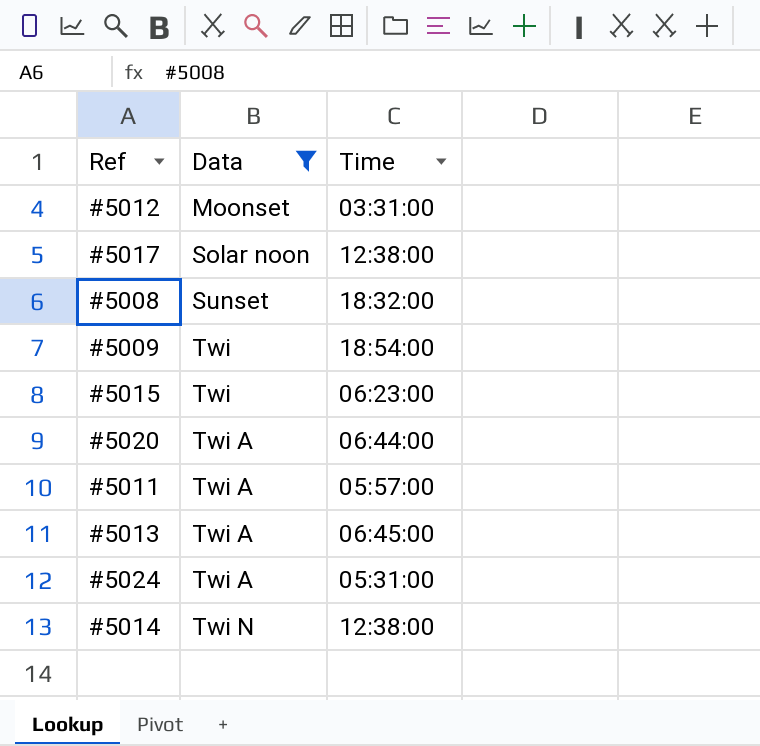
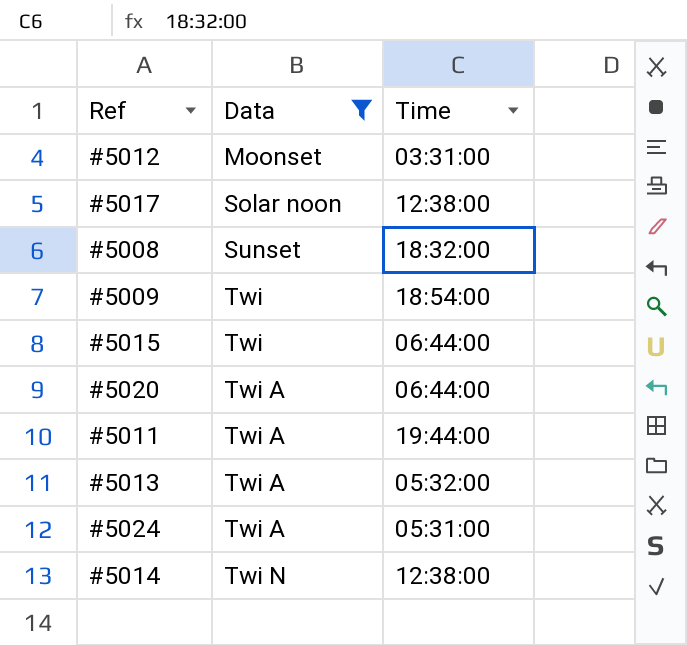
#5015 | Time: 06:23:00 -> 06:44:00
#5011 | Time: 05:57:00 -> 19:44:00
#5013 | Time: 06:45:00 -> 05:32:00

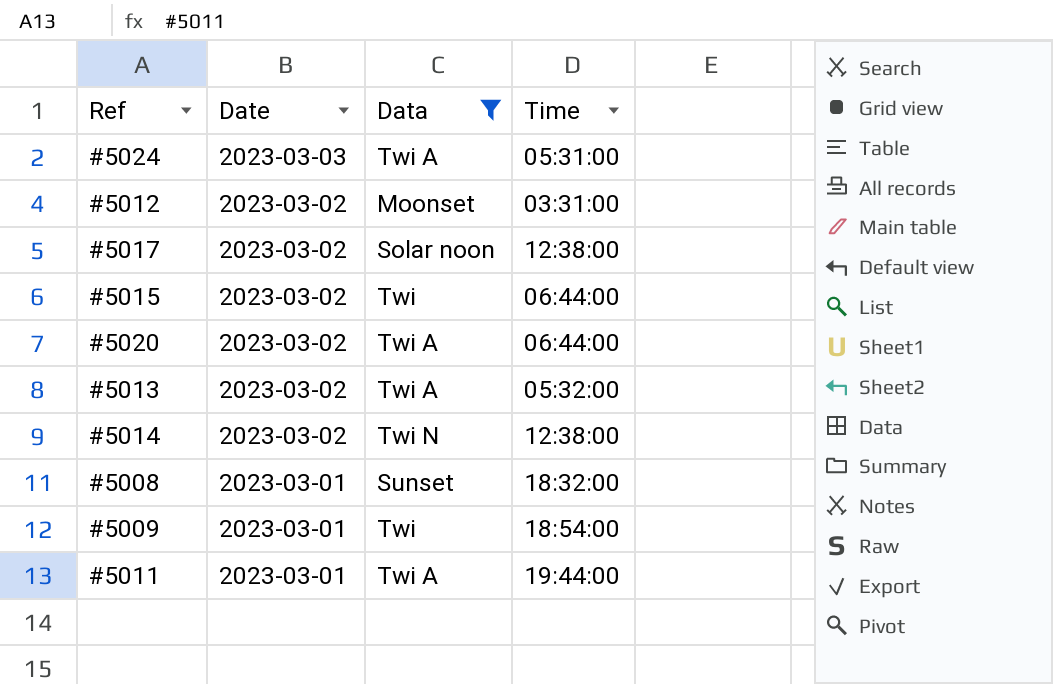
row order: Data ascending -> Date descending
column Date | position: none -> 2

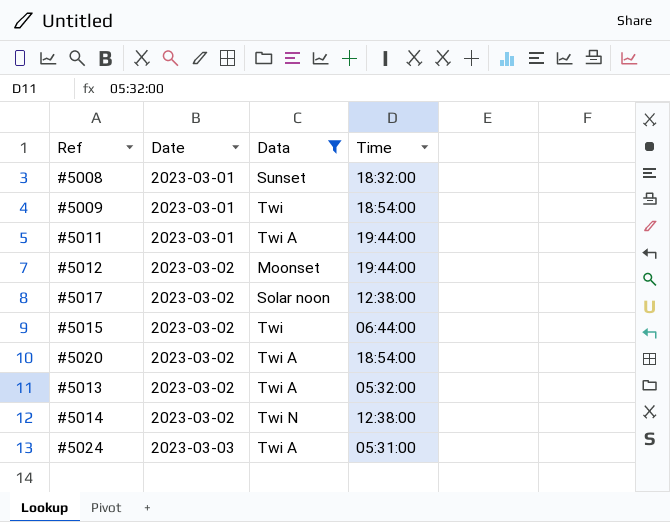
row order: Date descending -> Date ascending
#5012 | Time: 03:31:00 -> 19:44:00
#5020 | Time: 06:44:00 -> 18:54:00

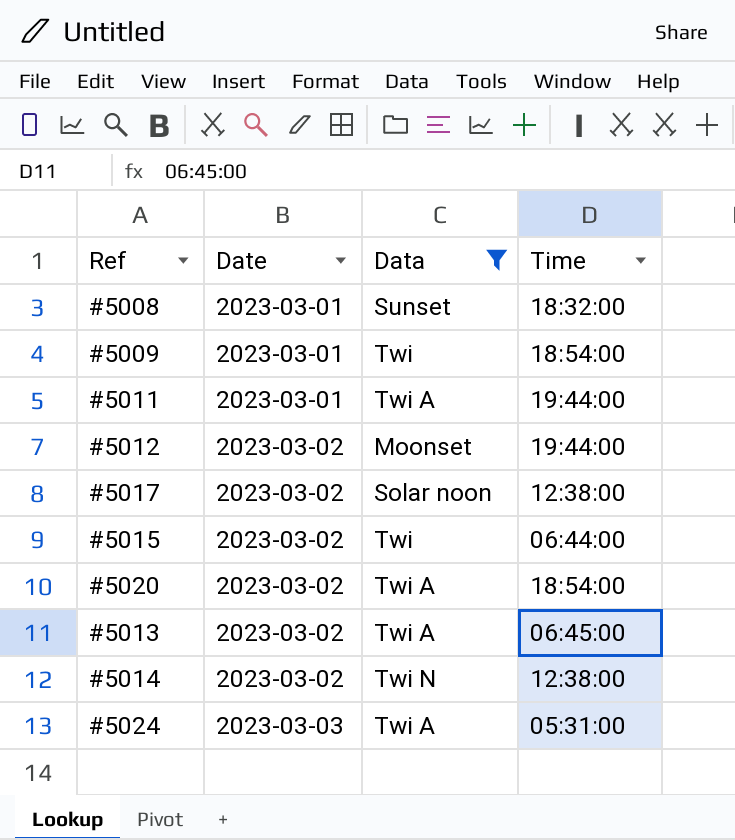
#5013 | Time: 05:32:00 -> 06:45:00

